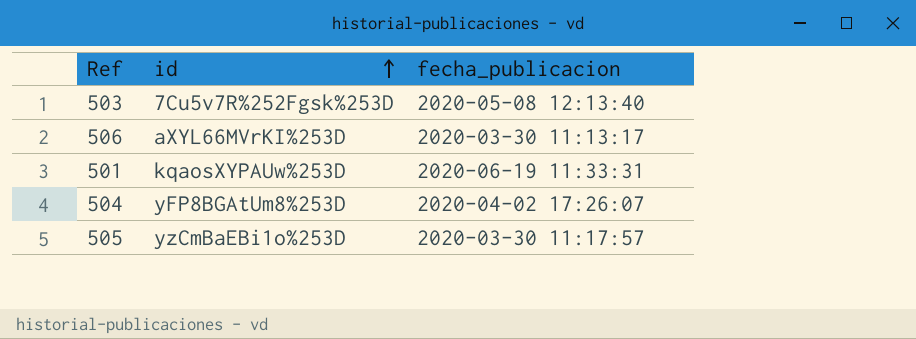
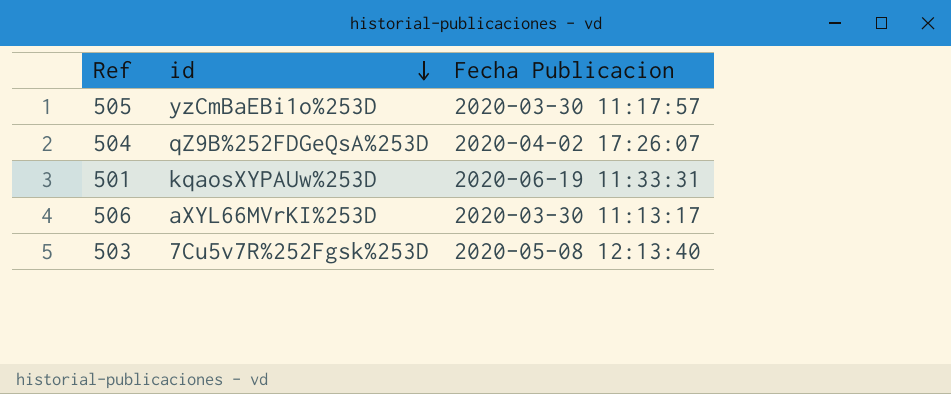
row order: id ascending -> id descending
column name: fecha_publicacion -> Fecha Publicacion
504 | id: yFP8BGAtUm8%253D -> qZ9B%252FDGeQsA%253D

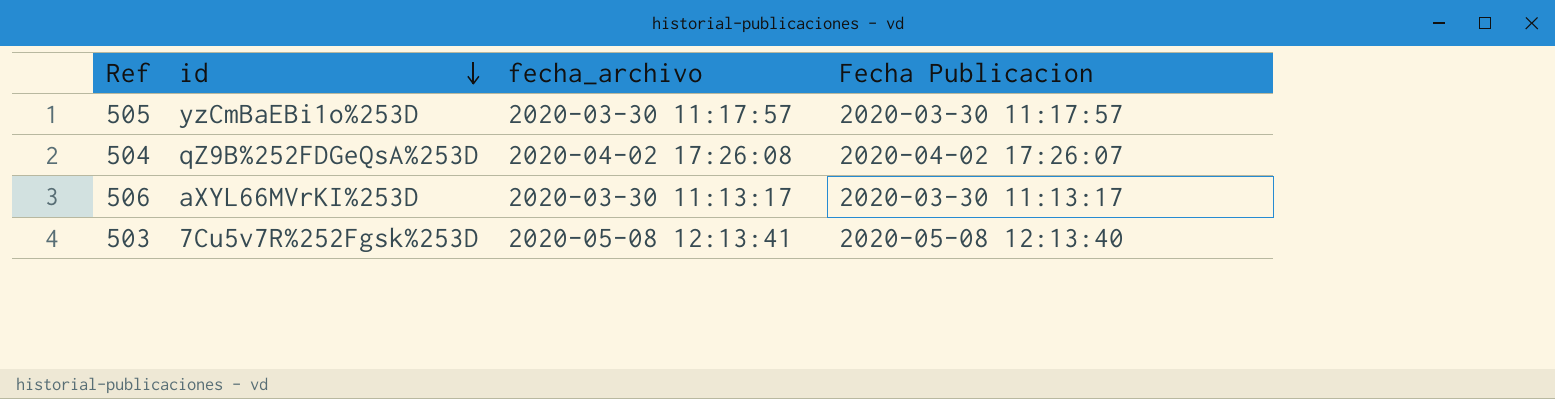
column fecha_archivo | position: none -> 3
row 501: kqaosXYPAUw%253D | 2020-06-19 11:33:31 -> none

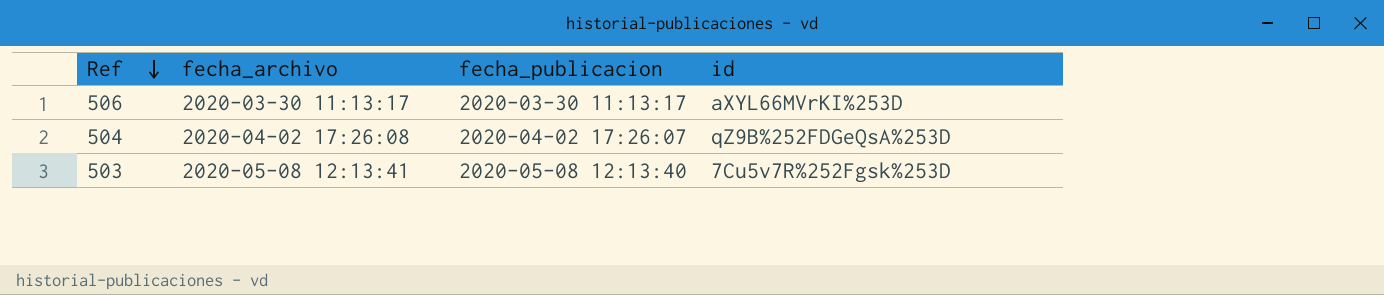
row order: id descending -> Ref descending
column name: Fecha Publicacion -> fecha_publicacion
column id | position: 2 -> 4
row 505: yzCmBaEBi1o%253D | 2020-03-30 11:17:57 | 2020-03-30 11:17:57 -> none

